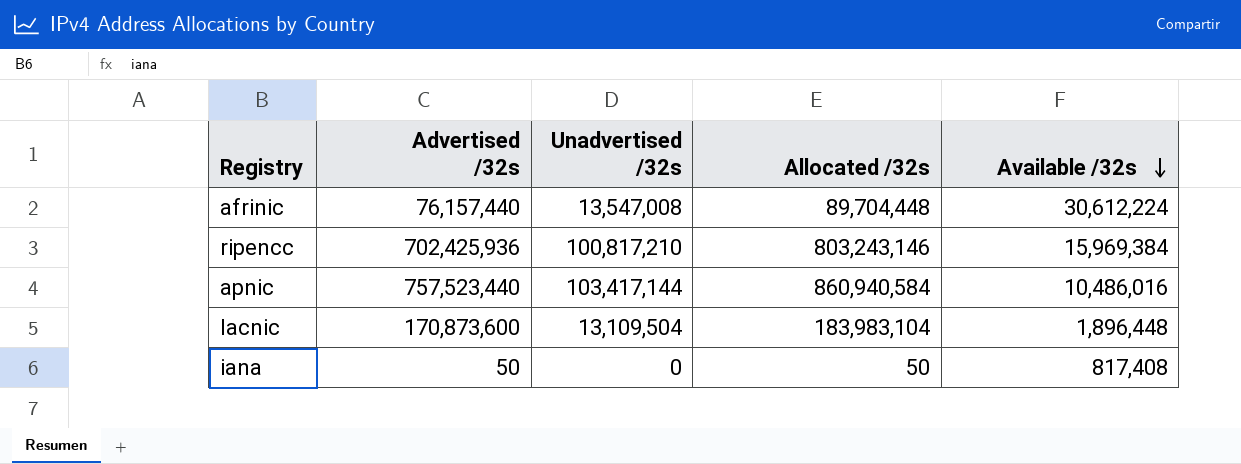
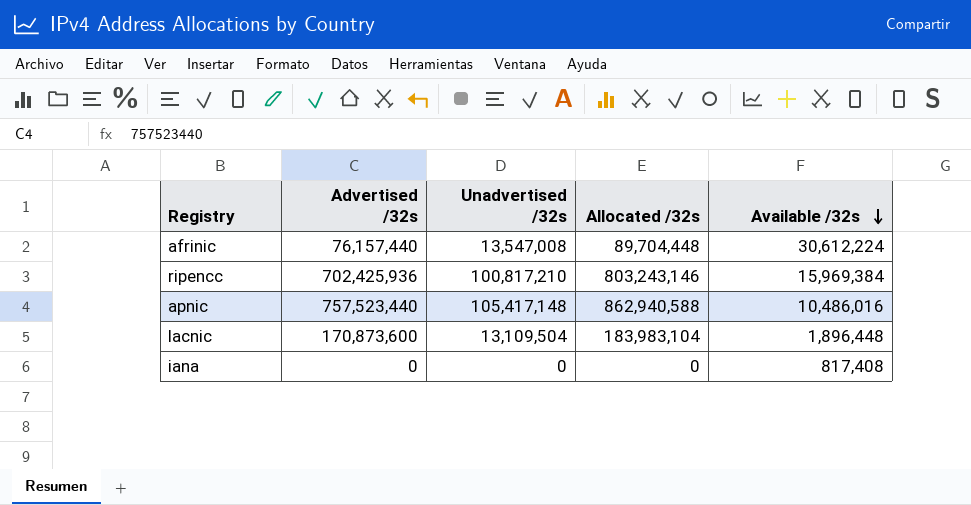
apnic | Unadvertised /32s: 103,417,144 -> 105,417,148
apnic | Allocated /32s: 860,940,584 -> 862,940,588
iana | Advertised /32s: 50 -> 0
iana | Allocated /32s: 50 -> 0

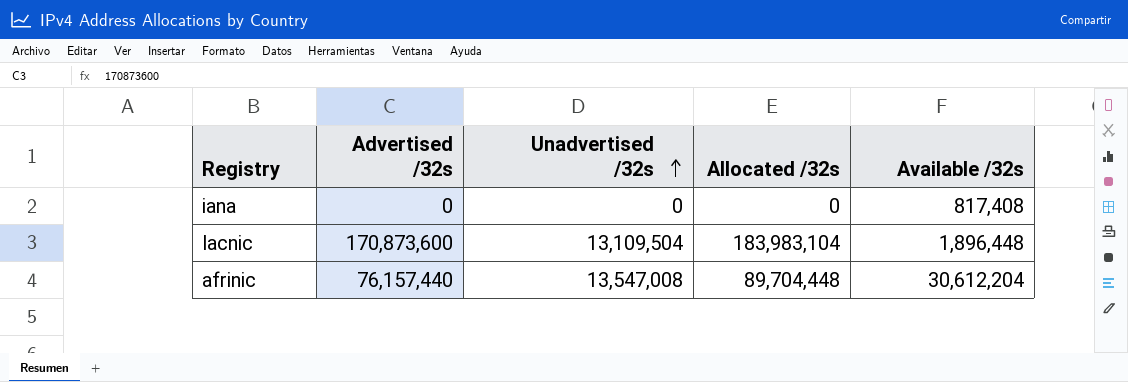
row order: Available /32s descending -> Unadvertised /32s ascending
row ripencc: 702,425,936 | 100,817,210 | 803,243,146 | 15,969,384 -> none
row apnic: 757,523,440 | 105,417,148 | 862,940,588 | 10,486,016 -> none
afrinic | Available /32s: 30,612,224 -> 30,612,204

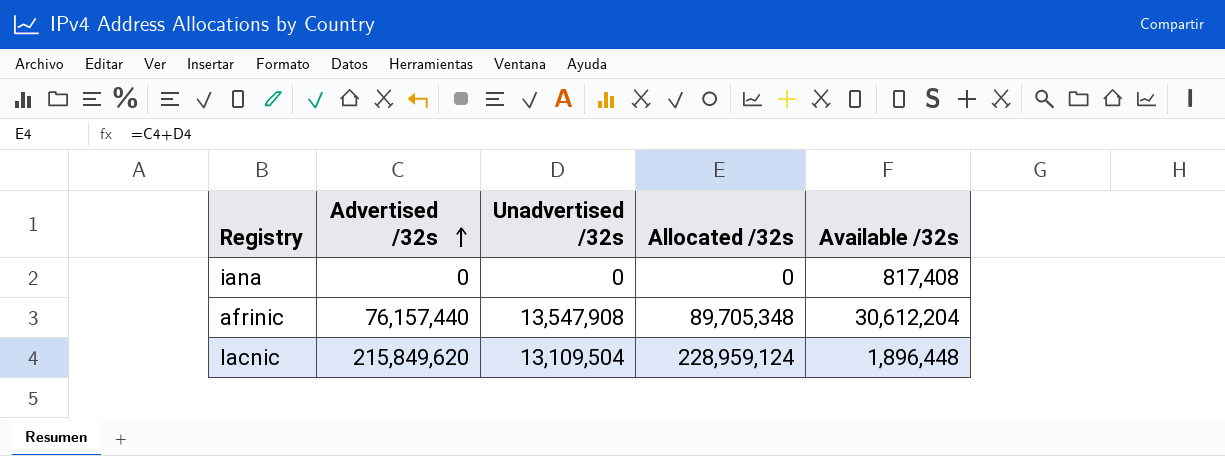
row order: Unadvertised /32s ascending -> Advertised /32s ascending
afrinic | Unadvertised /32s: 13,547,008 -> 13,547,908
afrinic | Allocated /32s: 89,704,448 -> 89,705,348
lacnic | Advertised /32s: 170,873,600 -> 215,849,620
lacnic | Allocated /32s: 183,983,104 -> 228,959,124

